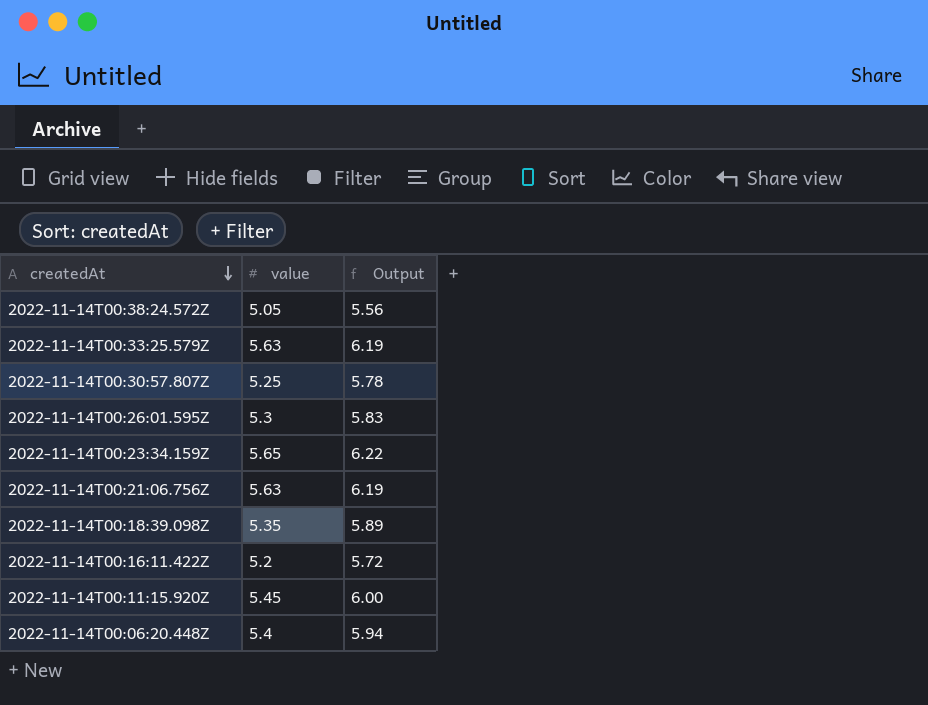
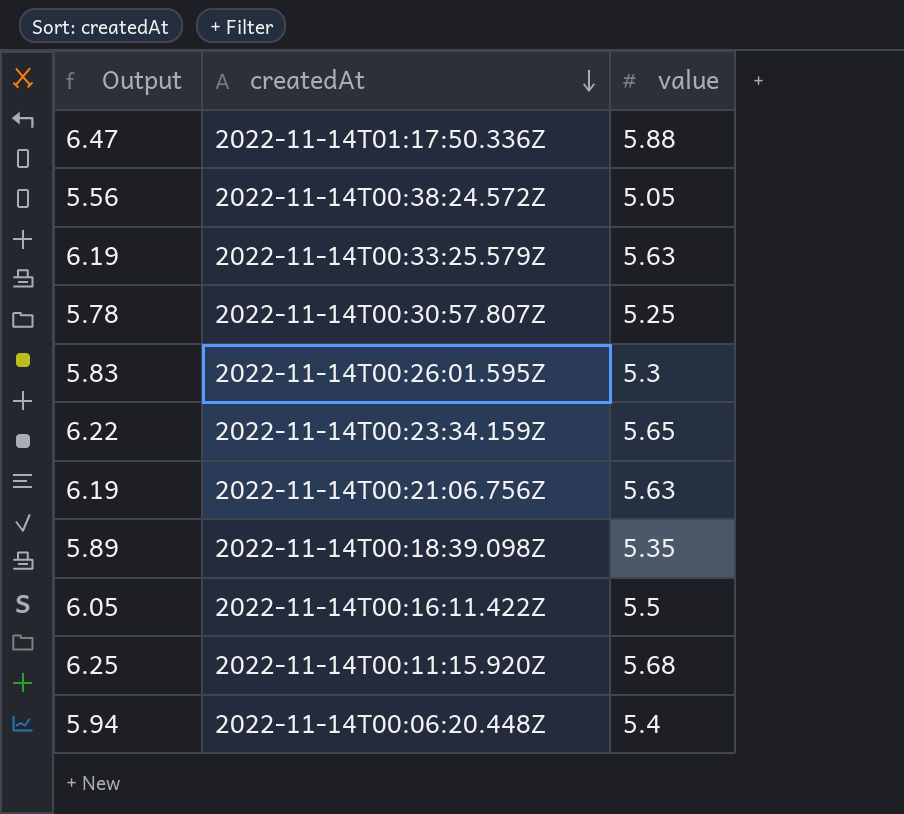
column Output | position: 3 -> 1
row 2022-11-14T01:17:50.336Z: none -> 6.47 | 5.88
2022-11-14T00:16:11.422Z | Output: 5.72 -> 6.05
2022-11-14T00:16:11.422Z | value: 5.2 -> 5.5
2022-11-14T00:11:15.920Z | Output: 6.00 -> 6.25
2022-11-14T00:11:15.920Z | value: 5.45 -> 5.68

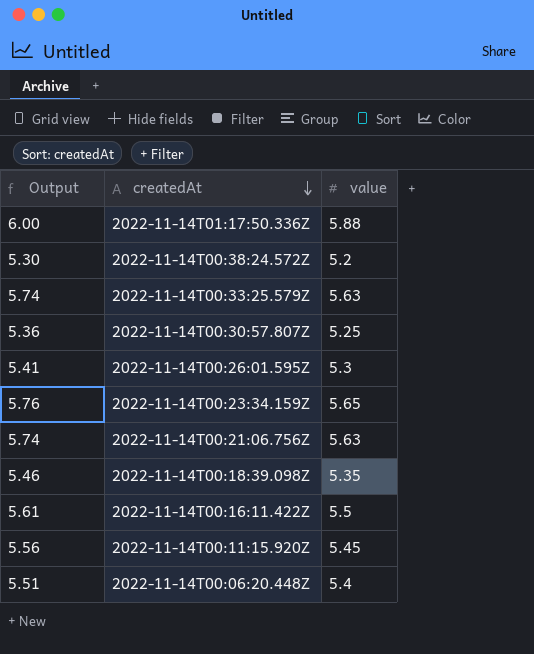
column Output | formula: [value] * 1.1 -> [value] * 1.02
2022-11-14T00:38:24.572Z | value: 5.05 -> 5.2
2022-11-14T00:11:15.920Z | value: 5.68 -> 5.45

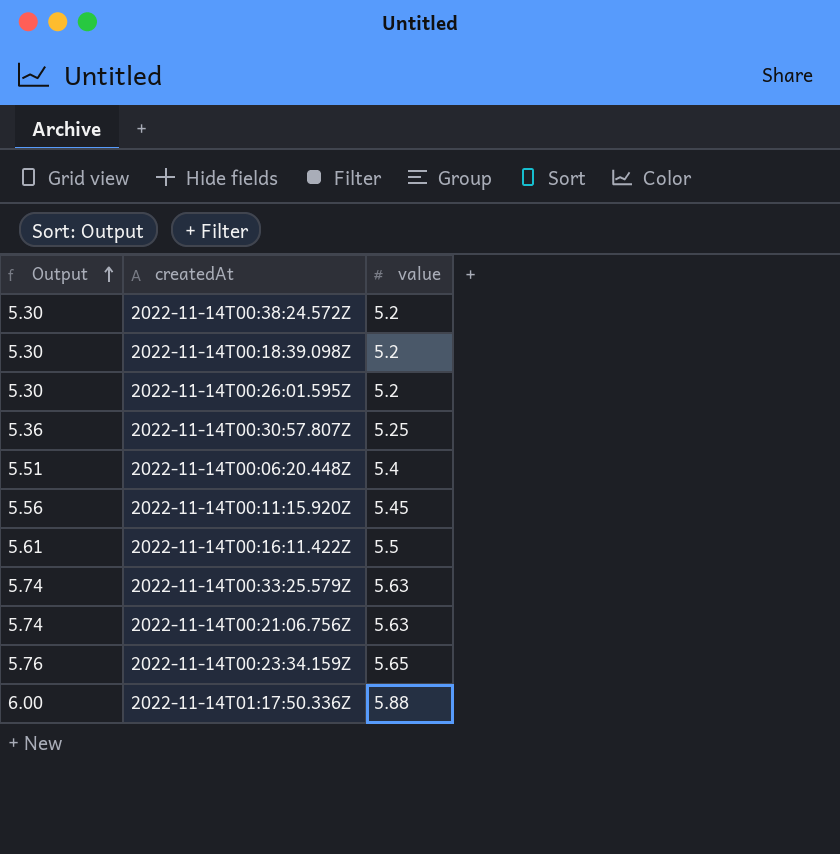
row order: createdAt descending -> Output ascending
2022-11-14T00:18:39.098Z | Output: 5.46 -> 5.30
2022-11-14T00:18:39.098Z | value: 5.35 -> 5.2
2022-11-14T00:26:01.595Z | Output: 5.41 -> 5.30
2022-11-14T00:26:01.595Z | value: 5.3 -> 5.2

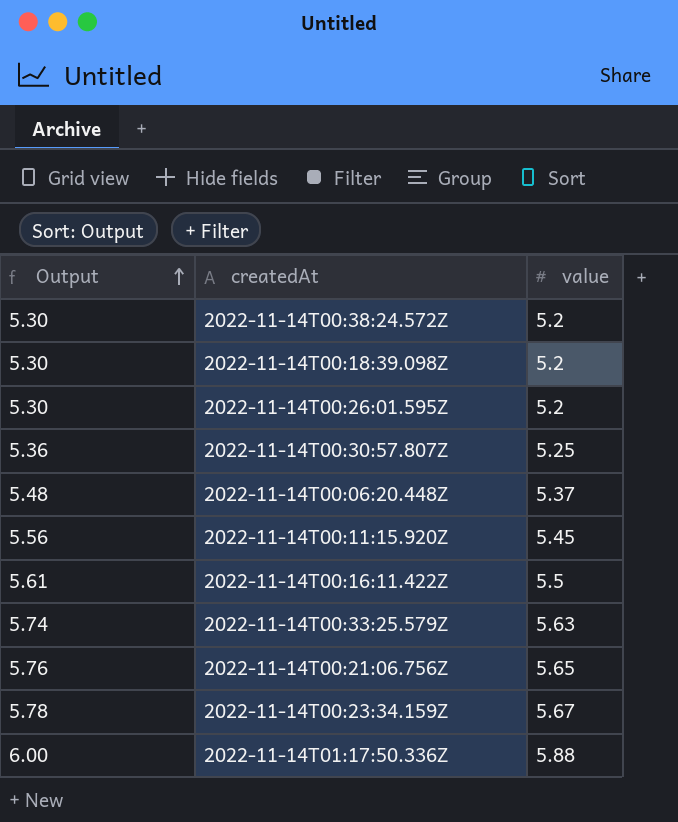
2022-11-14T00:06:20.448Z | Output: 5.51 -> 5.48
2022-11-14T00:06:20.448Z | value: 5.4 -> 5.37
2022-11-14T00:21:06.756Z | Output: 5.74 -> 5.76
2022-11-14T00:21:06.756Z | value: 5.63 -> 5.65
2022-11-14T00:23:34.159Z | Output: 5.76 -> 5.78
2022-11-14T00:23:34.159Z | value: 5.65 -> 5.67

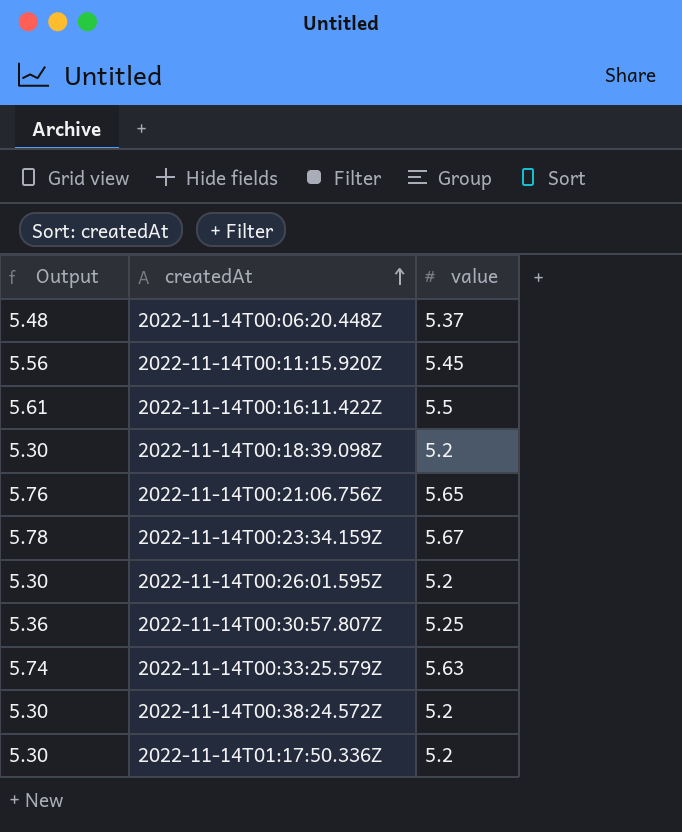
row order: Output ascending -> createdAt ascending
2022-11-14T01:17:50.336Z | Output: 6.00 -> 5.30
2022-11-14T01:17:50.336Z | value: 5.88 -> 5.2

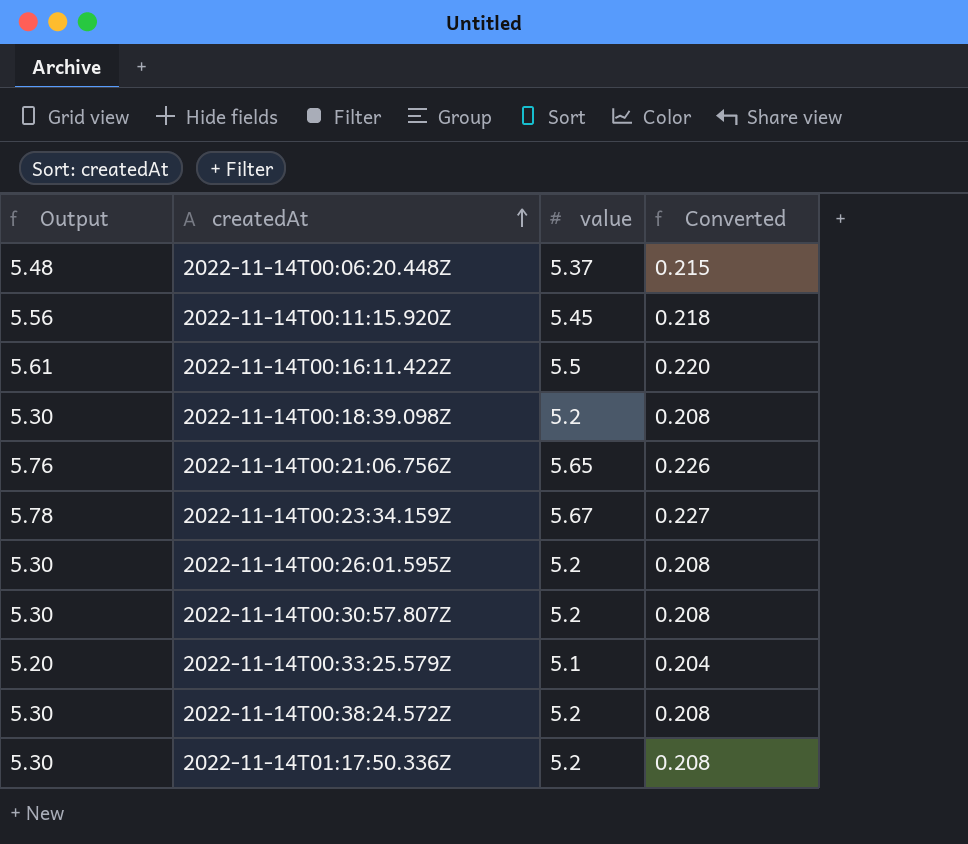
column Converted | formula: none -> [value] * 0.04
2022-11-14T00:30:57.807Z | Output: 5.36 -> 5.30
2022-11-14T00:30:57.807Z | value: 5.25 -> 5.2
2022-11-14T00:33:25.579Z | Output: 5.74 -> 5.20
2022-11-14T00:33:25.579Z | value: 5.63 -> 5.1

